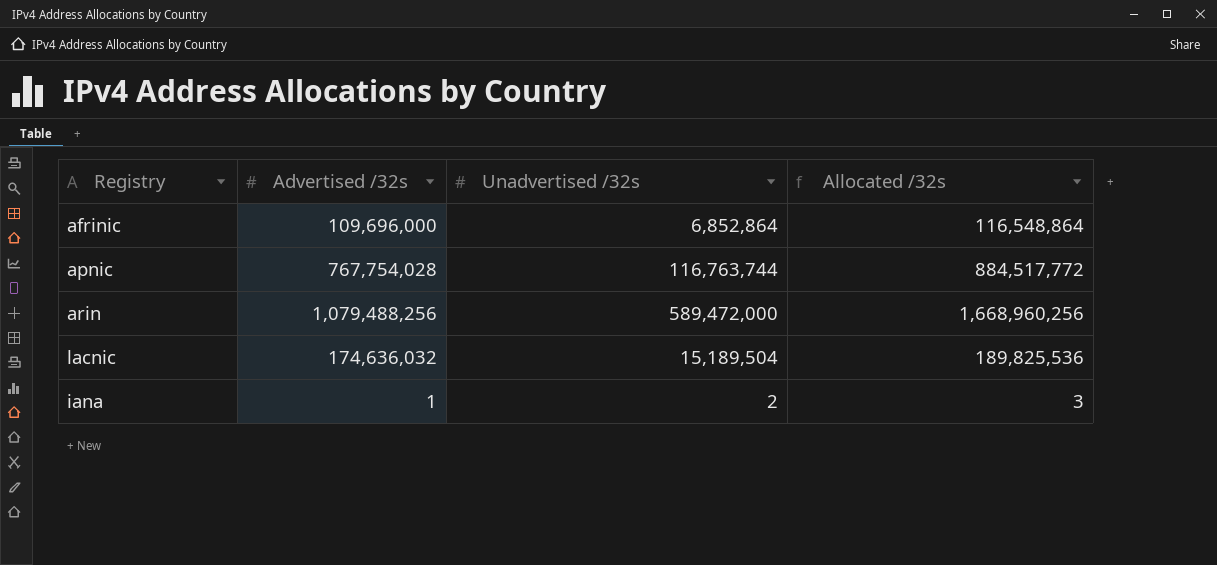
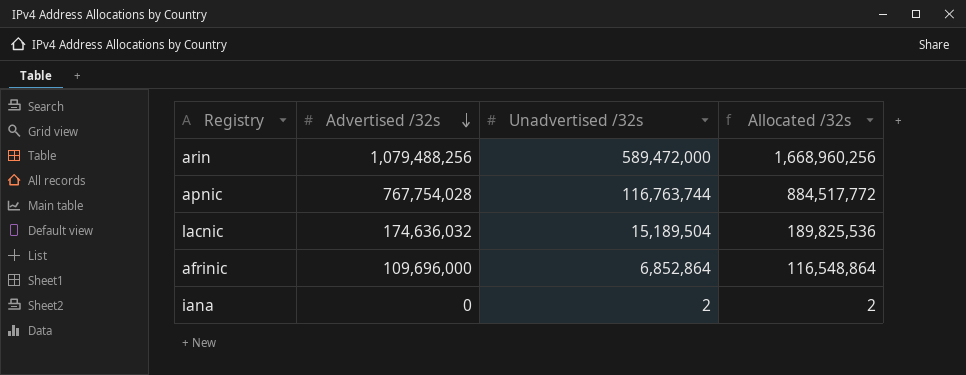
row order: none -> Advertised /32s descending
iana | Advertised /32s: 1 -> 0
iana | Allocated /32s: 3 -> 2

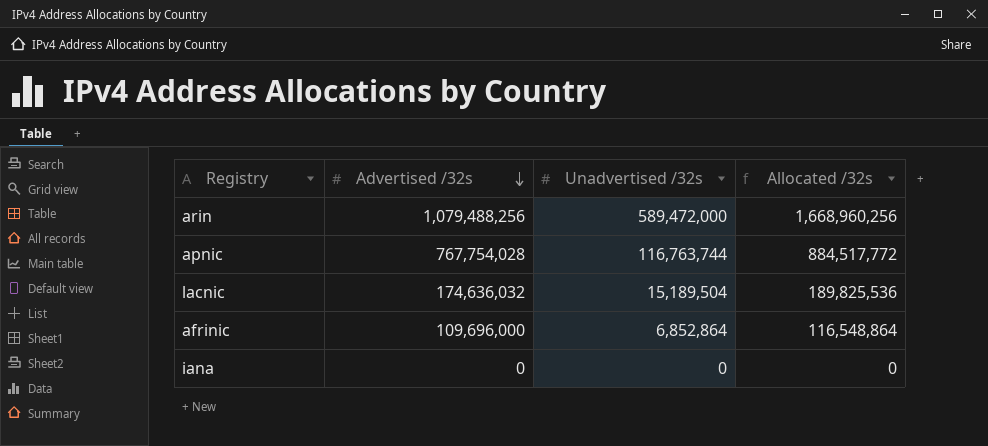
iana | Unadvertised /32s: 2 -> 0
iana | Allocated /32s: 2 -> 0

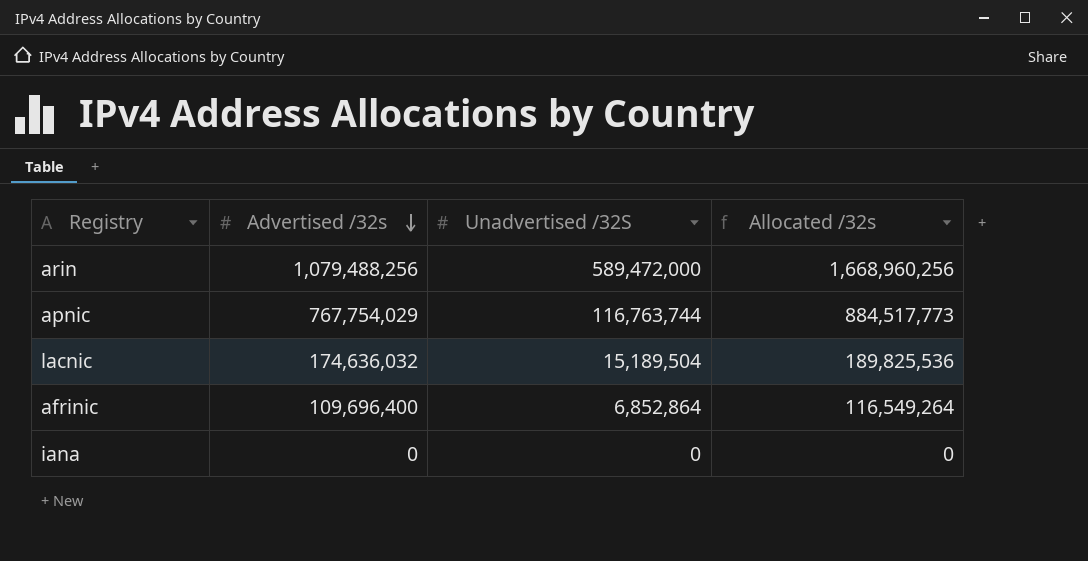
column name: Unadvertised /32s -> Unadvertised /32S
apnic | Advertised /32s: 767,754,028 -> 767,754,029
apnic | Allocated /32s: 884,517,772 -> 884,517,773
afrinic | Advertised /32s: 109,696,000 -> 109,696,400
afrinic | Allocated /32s: 116,548,864 -> 116,549,264

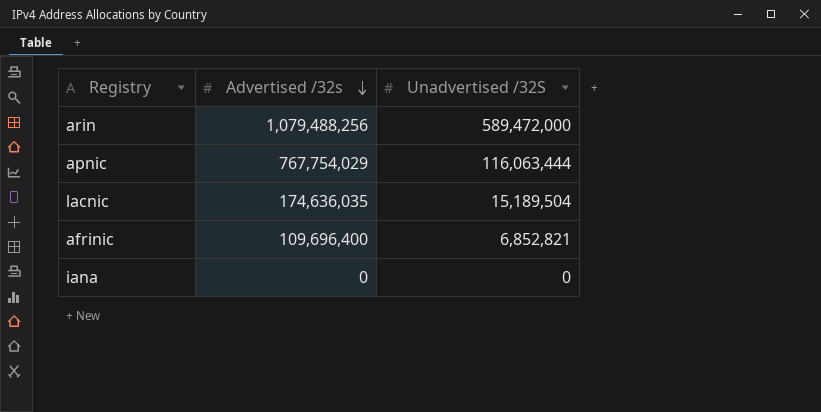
column Allocated /32s | formula: [Advertised /32s] + [Unadvertised /32S] -> none
apnic | Unadvertised /32S: 116,763,744 -> 116,063,444
lacnic | Advertised /32s: 174,636,032 -> 174,636,035
afrinic | Unadvertised /32S: 6,852,864 -> 6,852,821

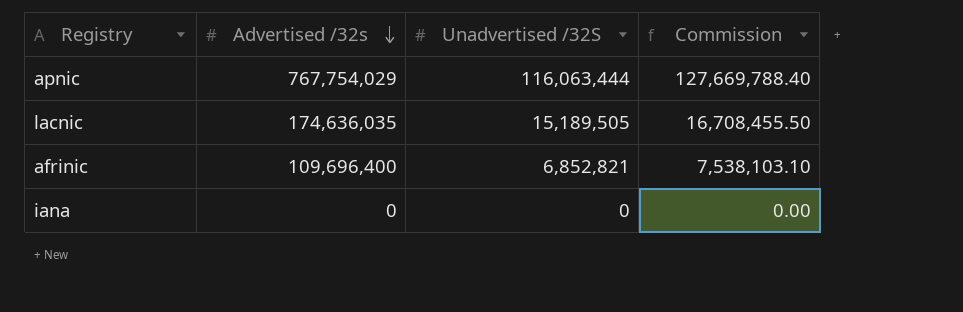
column Commission | formula: none -> [Unadvertised /32S] * 1.1
row arin: 1,079,488,256 | 589,472,000 -> none
lacnic | Unadvertised /32S: 15,189,504 -> 15,189,505

